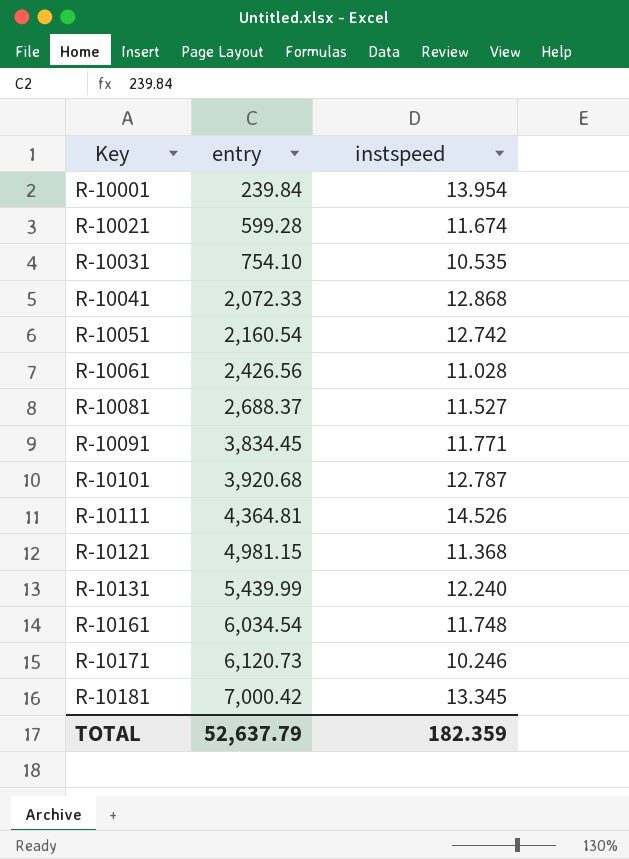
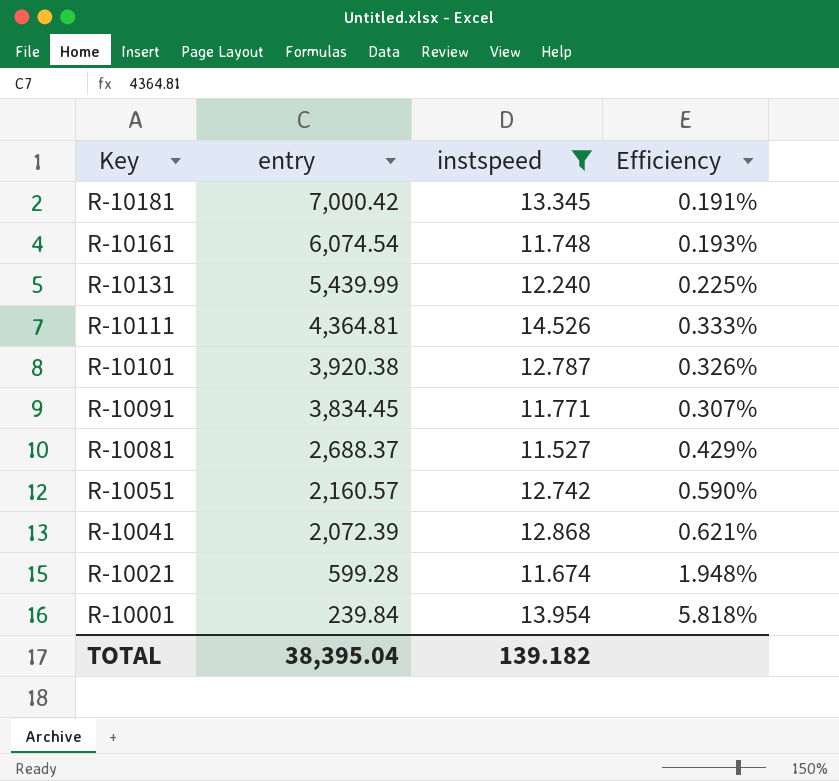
filter: none -> instspeed >= 11.527
row order: Key ascending -> Key descending
column Efficiency | formula: none -> [instspeed] / [entry]
R-10161 | entry: 6,034.54 -> 6,074.54
R-10101 | entry: 3,920.68 -> 3,920.38
R-10051 | entry: 2,160.54 -> 2,160.57
R-10041 | entry: 2,072.33 -> 2,072.39
TOTAL | entry: 52,637.79 -> 38,395.04
TOTAL | instspeed: 182.359 -> 139.182

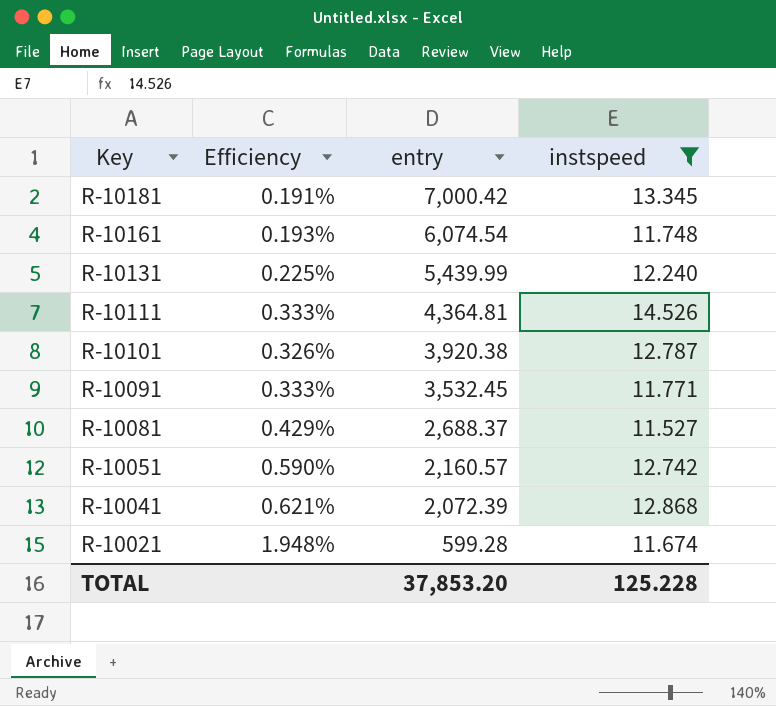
column Efficiency | position: 4 -> 2
row R-10001: 239.84 | 13.954 | 5.818% -> none
R-10091 | Efficiency: 0.307% -> 0.333%
R-10091 | entry: 3,834.45 -> 3,532.45
TOTAL | entry: 38,395.04 -> 37,853.20
TOTAL | instspeed: 139.182 -> 125.228

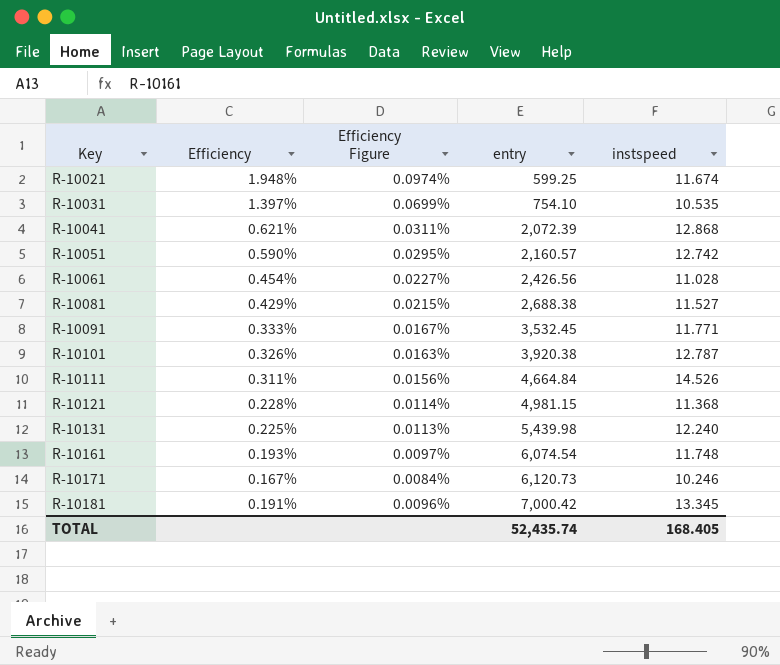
filter: instspeed >= 11.527 -> none
row order: Key descending -> Key ascending
column Efficiency Figure | formula: none -> [Efficiency] * 0.05
R-10021 | entry: 599.28 -> 599.25
R-10081 | entry: 2,688.37 -> 2,688.38
R-10111 | Efficiency: 0.333% -> 0.311%
R-10111 | entry: 4,364.81 -> 4,664.84
R-10131 | entry: 5,439.99 -> 5,439.98
TOTAL | entry: 37,853.20 -> 52,435.74
TOTAL | instspeed: 125.228 -> 168.405

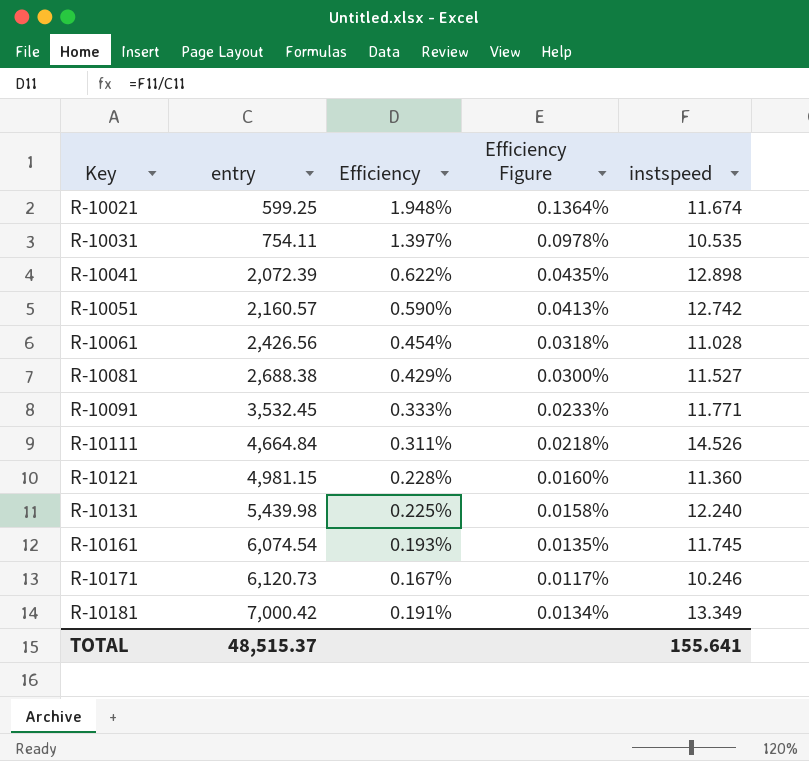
column entry | position: 4 -> 2
column Efficiency Figure | formula: [Efficiency] * 0.05 -> [Efficiency] * 0.07
row R-10101: 0.326% | 0.0163% | 3,920.38 | 12.787 -> none
R-10031 | entry: 754.10 -> 754.11
R-10041 | Efficiency: 0.621% -> 0.622%
R-10041 | instspeed: 12.868 -> 12.898
R-10121 | instspeed: 11.368 -> 11.360
R-10161 | instspeed: 11.748 -> 11.745
R-10181 | instspeed: 13.345 -> 13.349
TOTAL | entry: 52,435.74 -> 48,515.37
TOTAL | instspeed: 168.405 -> 155.641

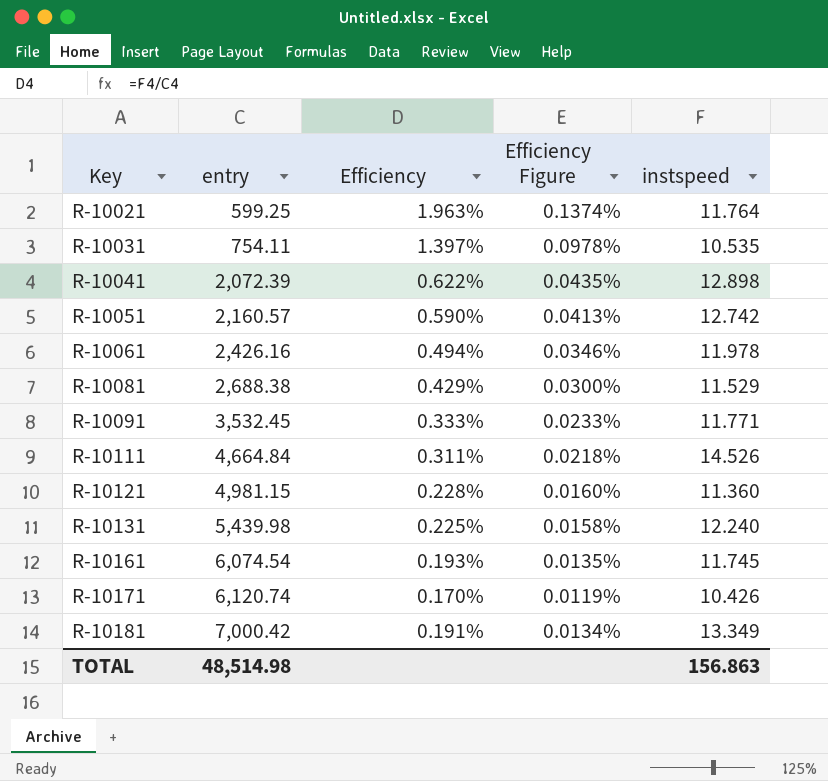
R-10021 | Efficiency: 1.948% -> 1.963%
R-10021 | Efficiency Figure: 0.1364% -> 0.1374%
R-10021 | instspeed: 11.674 -> 11.764
R-10061 | entry: 2,426.56 -> 2,426.16
R-10061 | Efficiency: 0.454% -> 0.494%
R-10061 | Efficiency Figure: 0.0318% -> 0.0346%
R-10061 | instspeed: 11.028 -> 11.978
R-10081 | instspeed: 11.527 -> 11.529
R-10171 | entry: 6,120.73 -> 6,120.74
R-10171 | Efficiency: 0.167% -> 0.170%
R-10171 | Efficiency Figure: 0.0117% -> 0.0119%
R-10171 | instspeed: 10.246 -> 10.426
TOTAL | entry: 48,515.37 -> 48,514.98
TOTAL | instspeed: 155.641 -> 156.863

